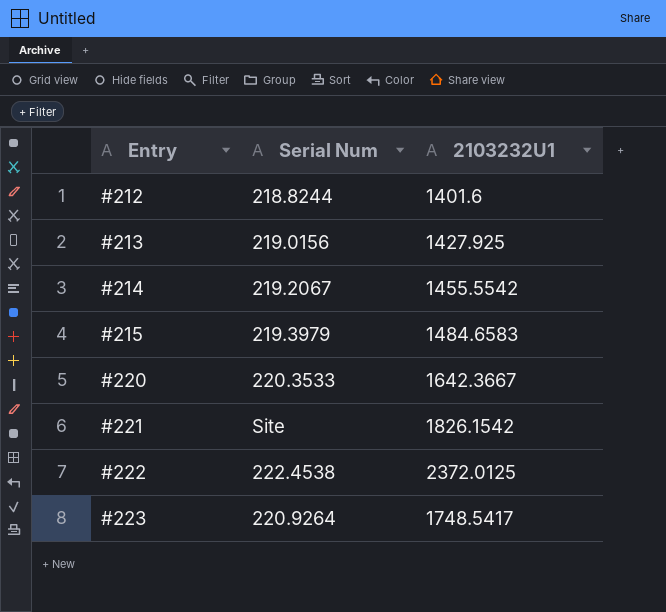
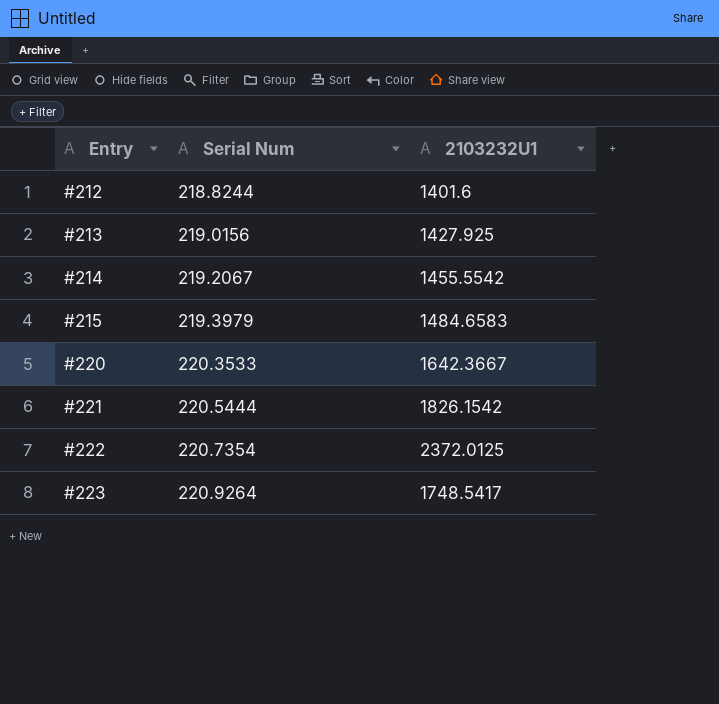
#221 | Serial Num: Site -> 220.5444
#222 | Serial Num: 222.4538 -> 220.7354

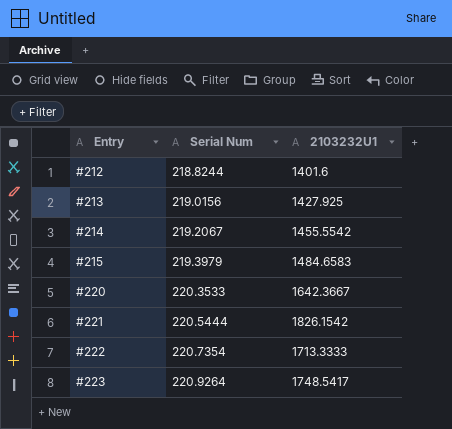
#222 | 2103232U1: 2372.0125 -> 1713.3333

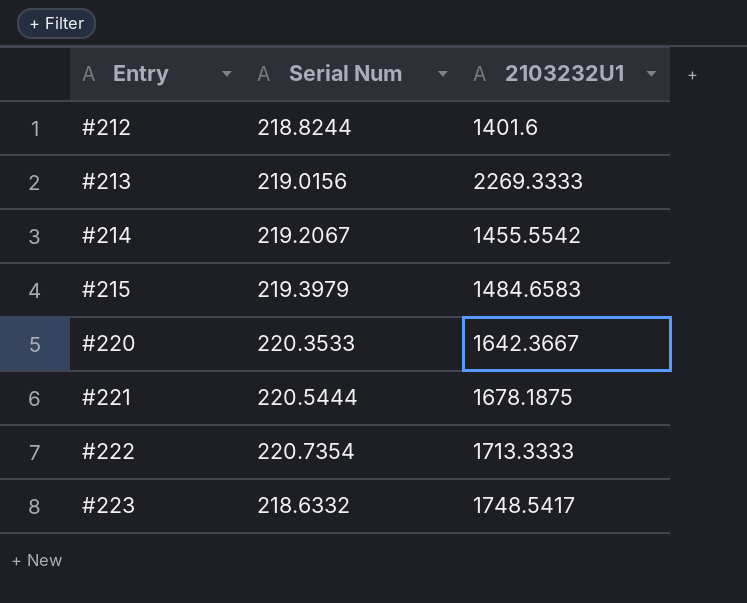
#213 | 2103232U1: 1427.925 -> 2269.3333
#221 | 2103232U1: 1826.1542 -> 1678.1875
#223 | Serial Num: 220.9264 -> 218.6332

